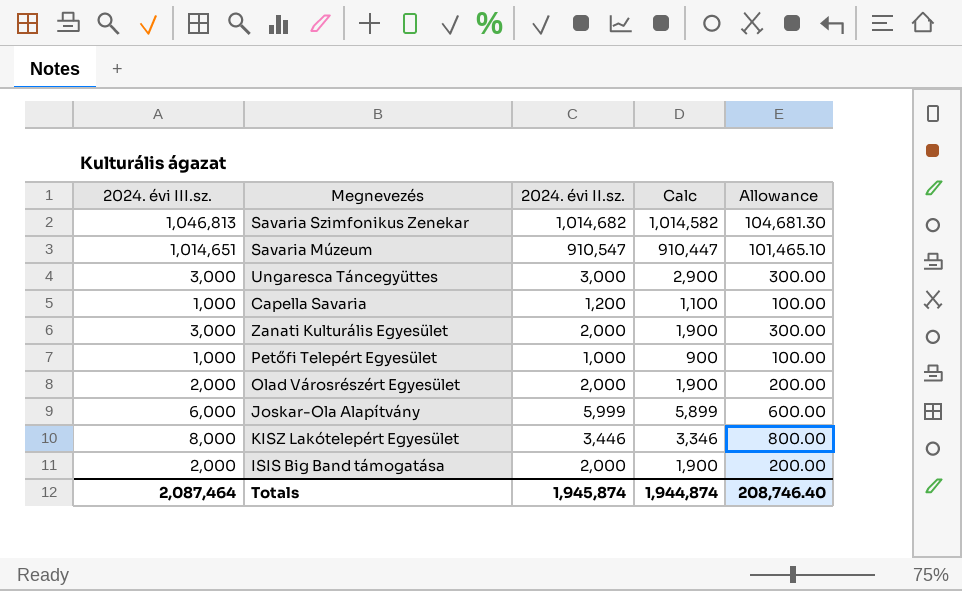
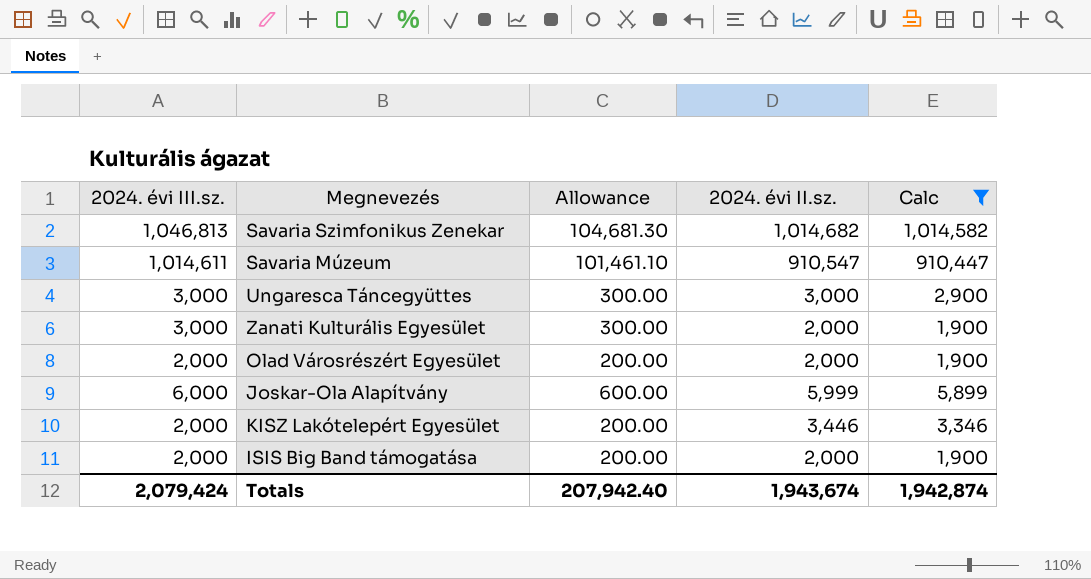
filter: none -> Calc >= 1,900
column Allowance | position: 5 -> 3
Savaria Múzeum | 2024. évi III.sz.: 1,014,651 -> 1,014,611
Savaria Múzeum | Allowance: 101,465.10 -> 101,461.10
KISZ Lakótelepért Egyesület | 2024. évi III.sz.: 8,000 -> 2,000
KISZ Lakótelepért Egyesület | Allowance: 800.00 -> 200.00
Totals | 2024. évi III.sz.: 2,087,464 -> 2,079,424
Totals | Allowance: 208,746.40 -> 207,942.40
Totals | 2024. évi II.sz.: 1,945,874 -> 1,943,674
Totals | Calc: 1,944,874 -> 1,942,874

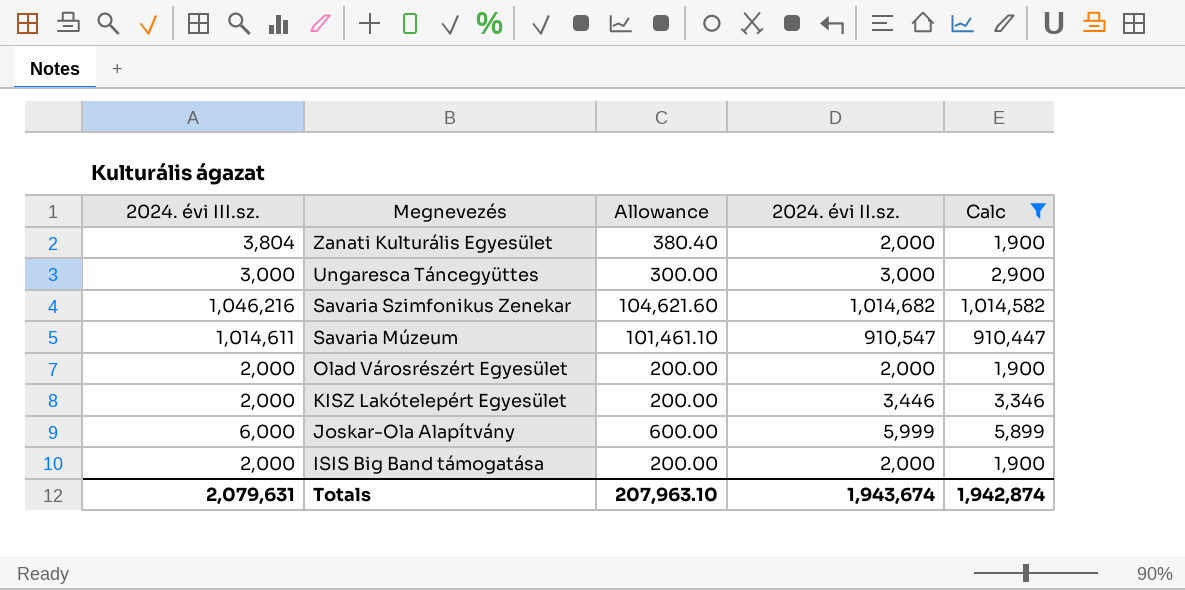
row order: none -> Megnevezés descending
Zanati Kulturális Egyesület | 2024. évi III.sz.: 3,000 -> 3,804
Zanati Kulturális Egyesület | Allowance: 300.00 -> 380.40
Savaria Szimfonikus Zenekar | 2024. évi III.sz.: 1,046,813 -> 1,046,216
Savaria Szimfonikus Zenekar | Allowance: 104,681.30 -> 104,621.60
Totals | 2024. évi III.sz.: 2,079,424 -> 2,079,631
Totals | Allowance: 207,942.40 -> 207,963.10

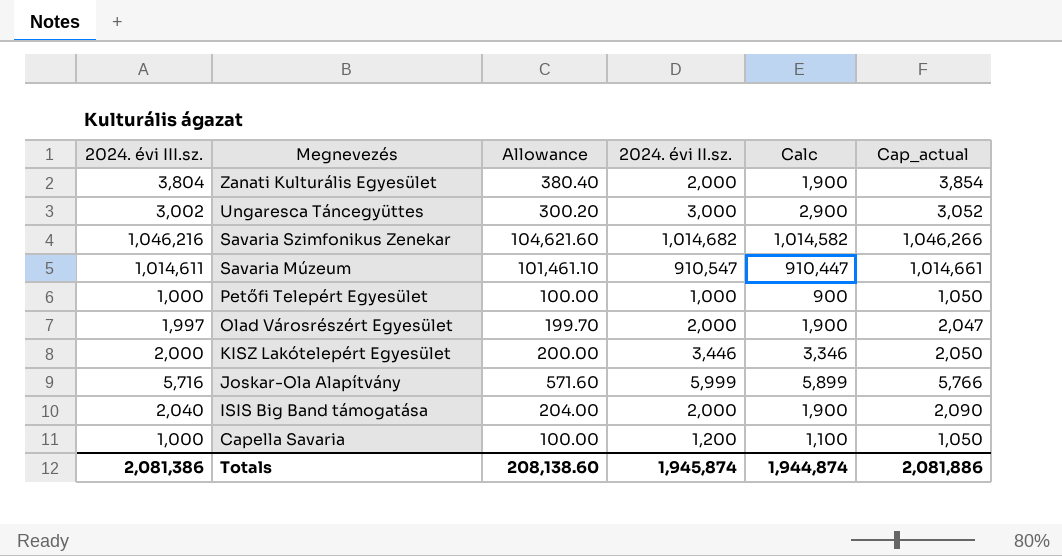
filter: Calc >= 1,900 -> none
column Cap_actual | formula: none -> [2024. évi III.sz.] + 50
Ungaresca Táncegyüttes | 2024. évi III.sz.: 3,000 -> 3,002
Ungaresca Táncegyüttes | Allowance: 300.00 -> 300.20
Olad Városrészért Egyesület | 2024. évi III.sz.: 2,000 -> 1,997
Olad Városrészért Egyesület | Allowance: 200.00 -> 199.70
Joskar-Ola Alapítvány | 2024. évi III.sz.: 6,000 -> 5,716
Joskar-Ola Alapítvány | Allowance: 600.00 -> 571.60
ISIS Big Band támogatása | 2024. évi III.sz.: 2,000 -> 2,040
ISIS Big Band támogatása | Allowance: 200.00 -> 204.00
Totals | 2024. évi III.sz.: 2,079,631 -> 2,081,386
Totals | Allowance: 207,963.10 -> 208,138.60
Totals | 2024. évi II.sz.: 1,943,674 -> 1,945,874
Totals | Calc: 1,942,874 -> 1,944,874

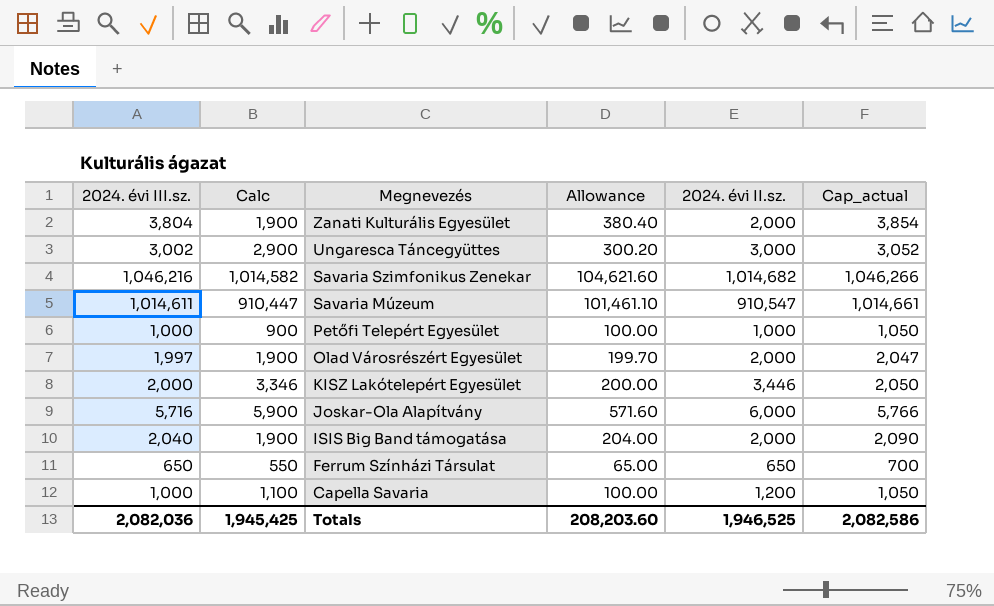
column Calc | position: 5 -> 2
Joskar-Ola Alapítvány | Calc: 5,899 -> 5,900
Joskar-Ola Alapítvány | 2024. évi II.sz.: 5,999 -> 6,000
row Ferrum Színházi Társulat: none -> 650 | 550 | 65.00 | 650 | 700
Totals | 2024. évi III.sz.: 2,081,386 -> 2,082,036
Totals | Calc: 1,944,874 -> 1,945,425
Totals | Allowance: 208,138.60 -> 208,203.60
Totals | 2024. évi II.sz.: 1,945,874 -> 1,946,525
Totals | Cap_actual: 2,081,886 -> 2,082,586

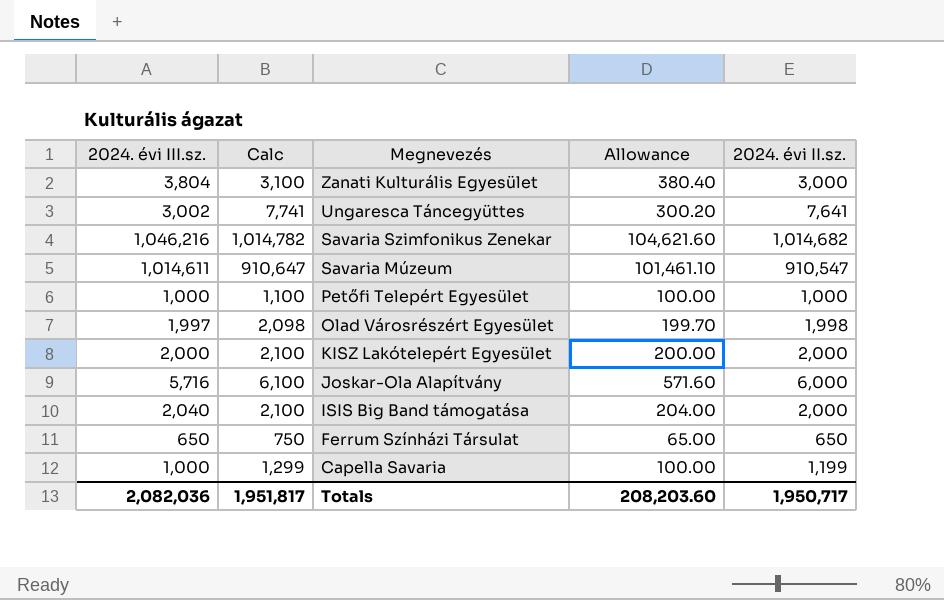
column Cap_actual | formula: [2024. évi III.sz.] + 50 -> none
column Calc | formula: [2024. évi II.sz.] - 100 -> [2024. évi II.sz.] + 100
Zanati Kulturális Egyesület | 2024. évi II.sz.: 2,000 -> 3,000
Ungaresca Táncegyüttes | 2024. évi II.sz.: 3,000 -> 7,641
Olad Városrészért Egyesület | 2024. évi II.sz.: 2,000 -> 1,998
KISZ Lakótelepért Egyesület | 2024. évi II.sz.: 3,446 -> 2,000
Capella Savaria | 2024. évi II.sz.: 1,200 -> 1,199
Totals | Calc: 1,945,425 -> 1,951,817
Totals | 2024. évi II.sz.: 1,946,525 -> 1,950,717

